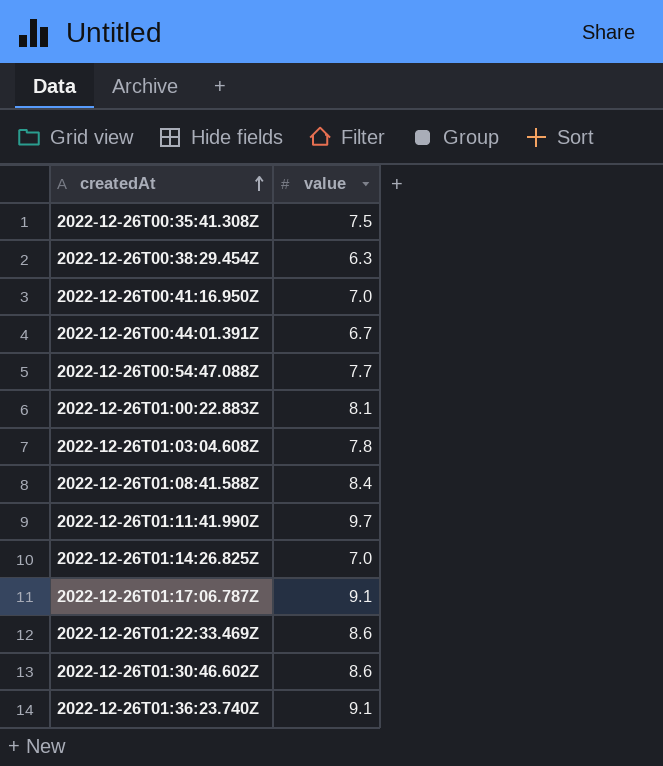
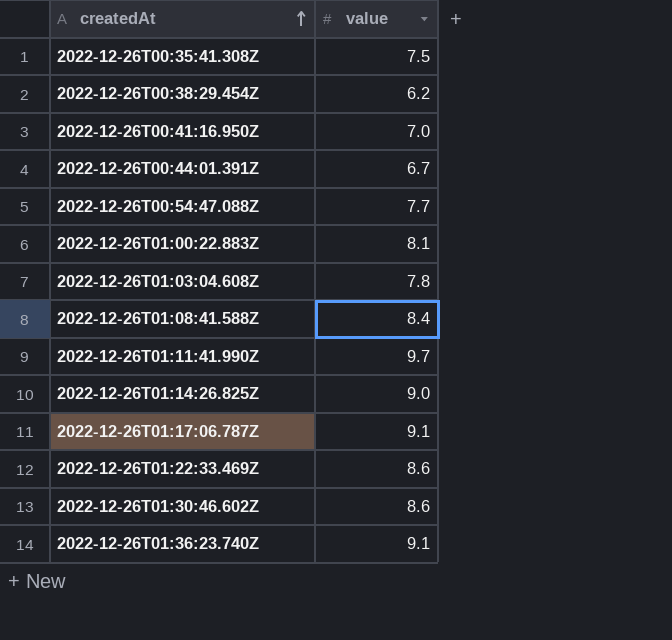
2022-12-26T00:38:29.454Z | value: 6.3 -> 6.2
2022-12-26T01:14:26.825Z | value: 7.0 -> 9.0

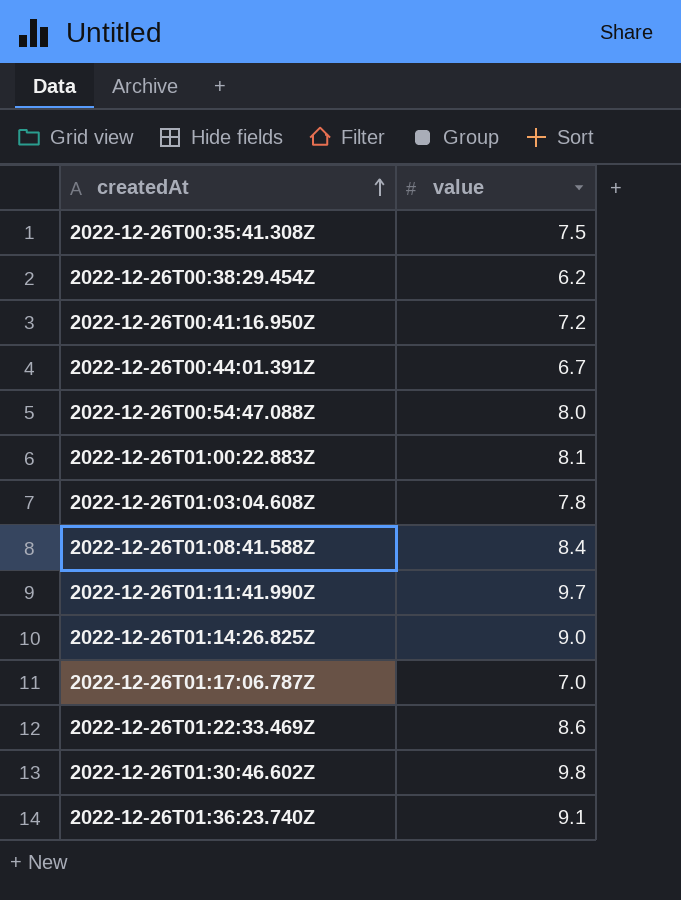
2022-12-26T00:41:16.950Z | value: 7.0 -> 7.2
2022-12-26T00:54:47.088Z | value: 7.7 -> 8.0
2022-12-26T01:17:06.787Z | value: 9.1 -> 7.0
2022-12-26T01:30:46.602Z | value: 8.6 -> 9.8

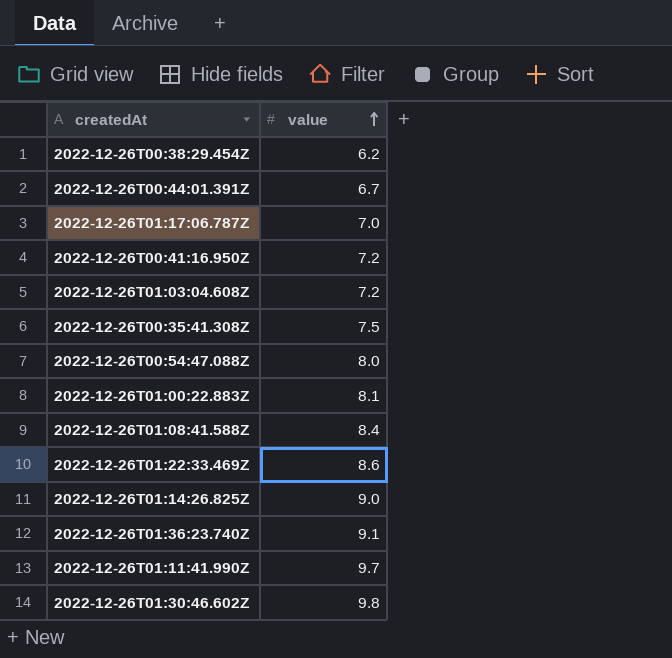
row order: createdAt ascending -> value ascending
2022-12-26T01:03:04.608Z | value: 7.8 -> 7.2

